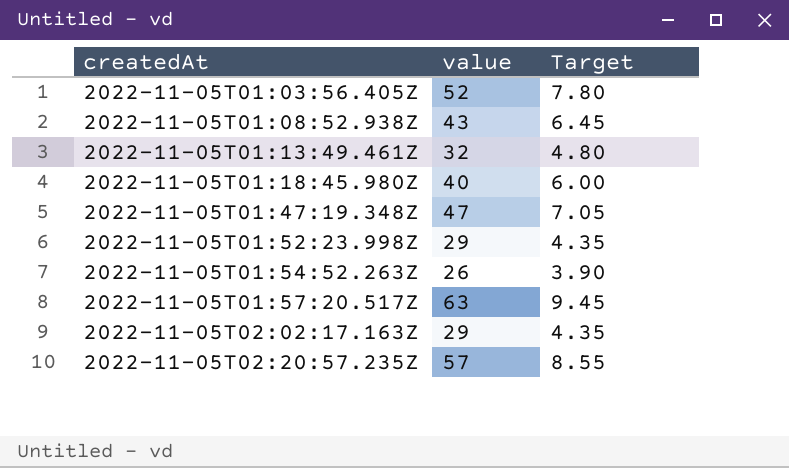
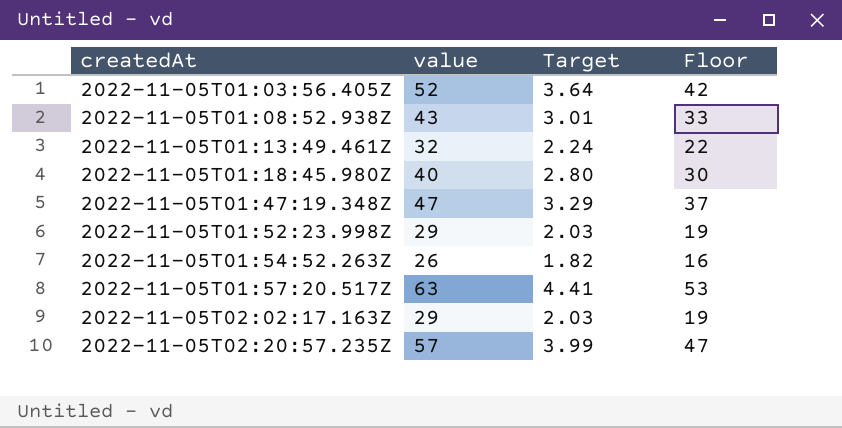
column Target | formula: [value] * 0.15 -> [value] * 0.07
column Floor | formula: none -> [value] - 10

